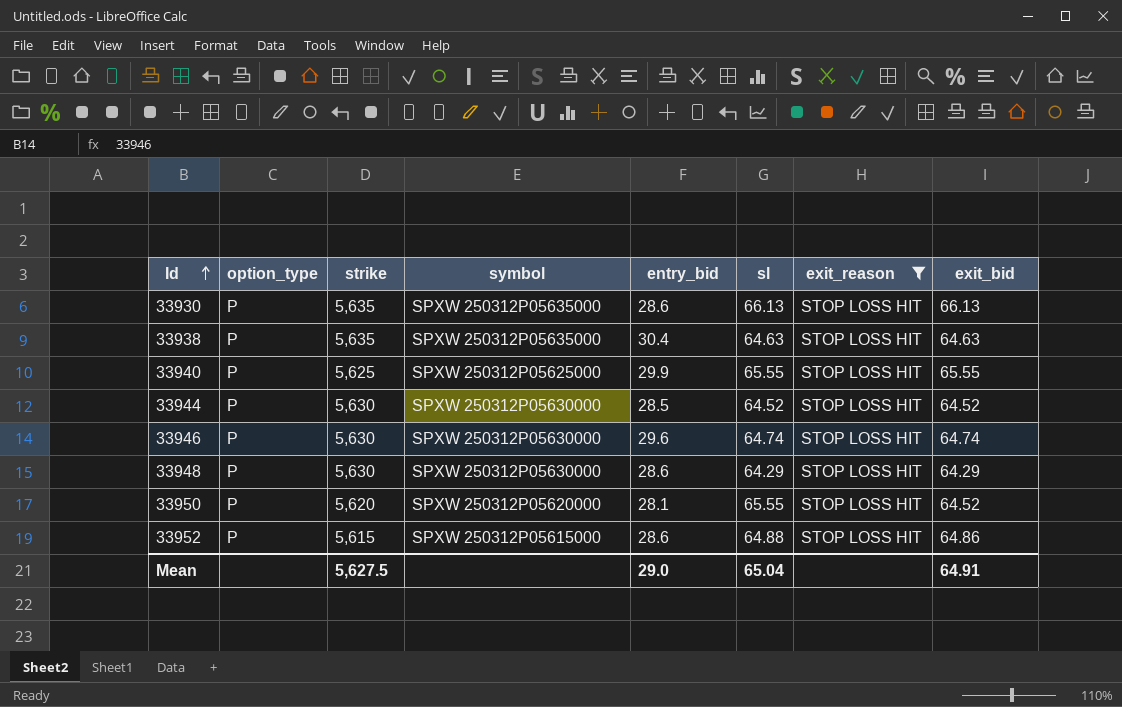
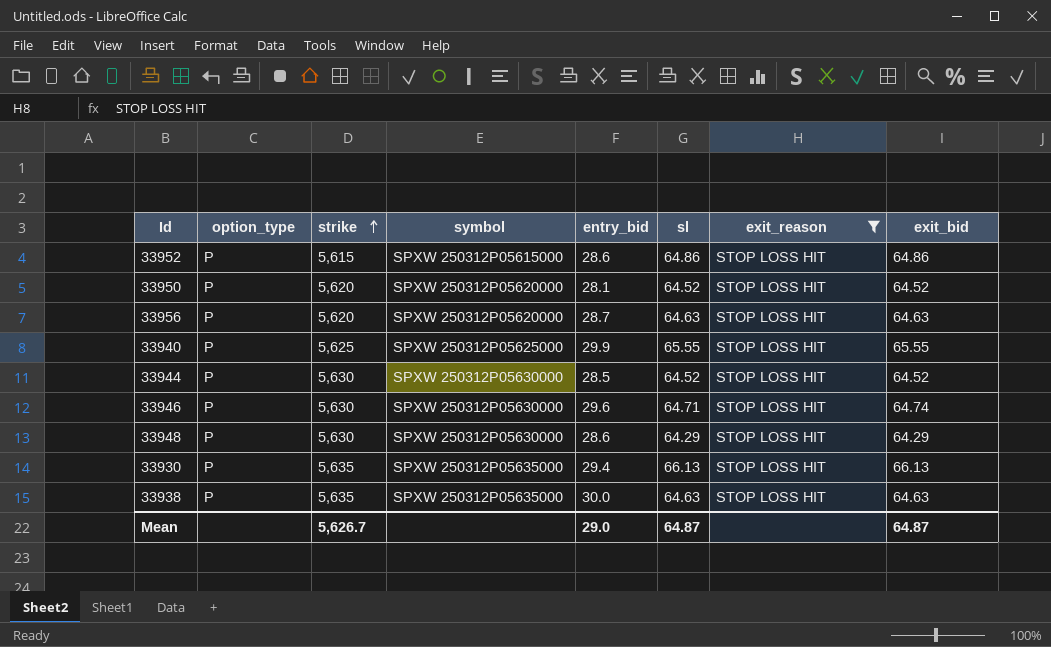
row order: Id ascending -> strike ascending
33952 | sl: 64.88 -> 64.86
33950 | sl: 65.55 -> 64.52
row 33956: none -> P | 5,620 | SPXW 250312P05620000 | 28.7 | 64.63 | STOP LOSS HIT | 64.63
33946 | sl: 64.74 -> 64.71
33930 | entry_bid: 28.6 -> 29.4
33938 | entry_bid: 30.4 -> 30.0
Mean | strike: 5,627.5 -> 5,626.7
Mean | sl: 65.04 -> 64.87
Mean | exit_bid: 64.91 -> 64.87

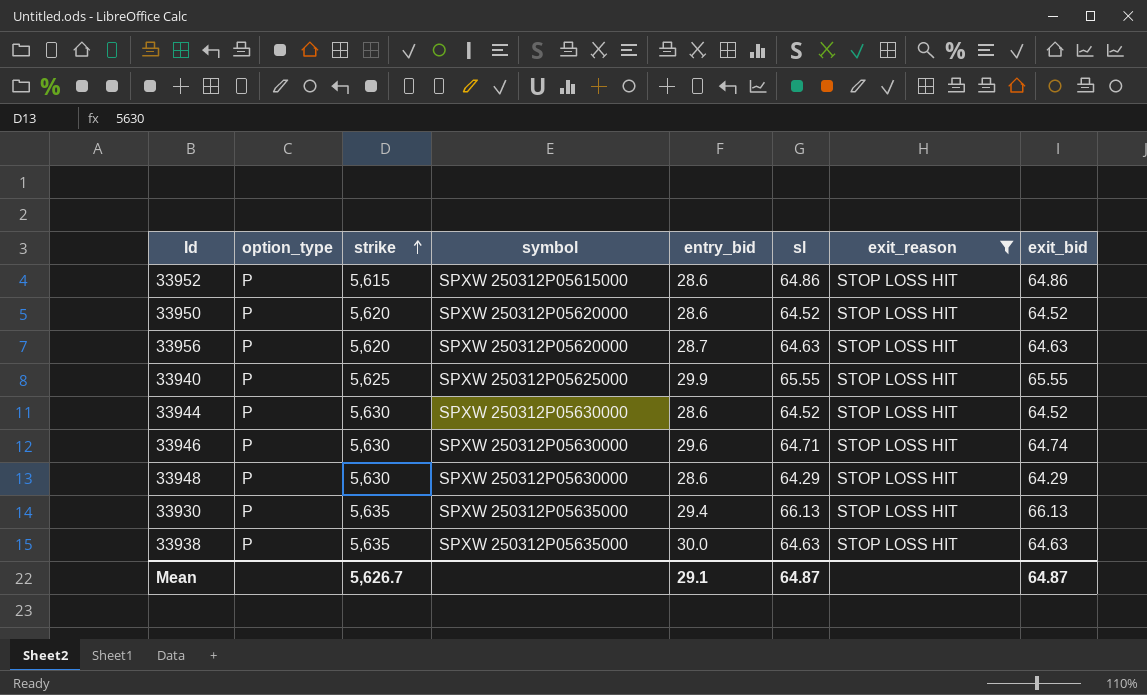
33950 | entry_bid: 28.1 -> 28.6
33944 | entry_bid: 28.5 -> 28.6
Mean | entry_bid: 29.0 -> 29.1

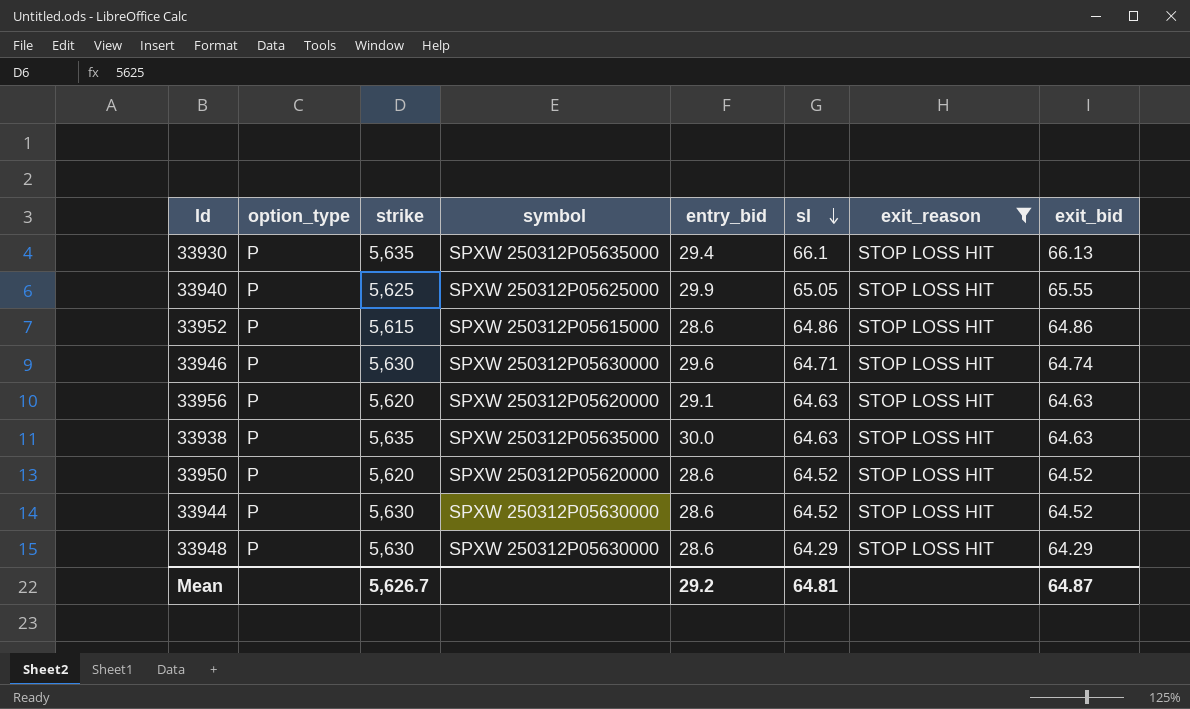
row order: strike ascending -> sl descending
33930 | sl: 66.13 -> 66.1
33940 | sl: 65.55 -> 65.05
33956 | entry_bid: 28.7 -> 29.1
Mean | entry_bid: 29.1 -> 29.2
Mean | sl: 64.87 -> 64.81

